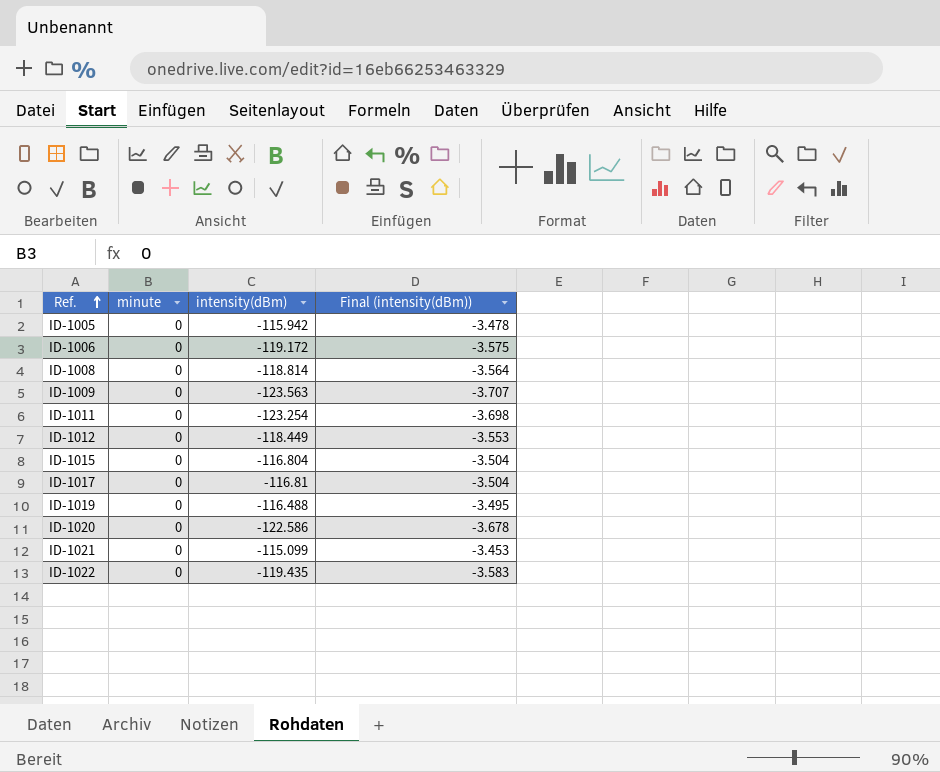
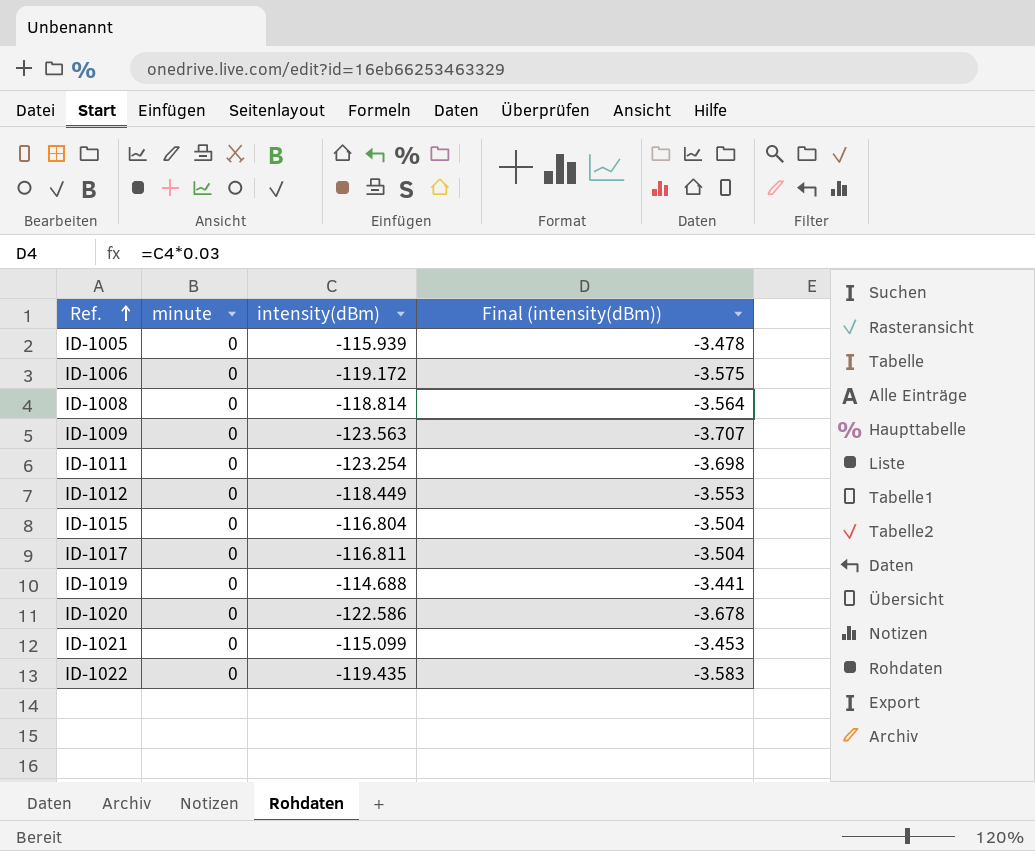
ID-1005 | intensity(dBm): -115.942 -> -115.939
ID-1017 | intensity(dBm): -116.81 -> -116.811
ID-1019 | intensity(dBm): -116.488 -> -114.688
ID-1019 | Final (intensity(dBm)): -3.495 -> -3.441

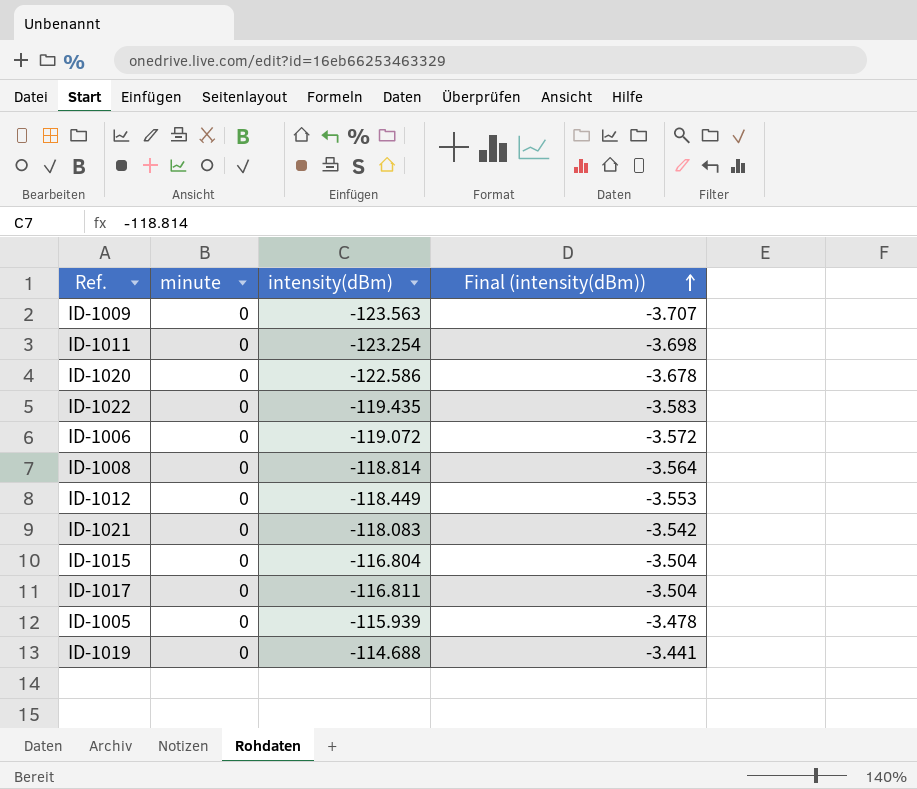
row order: Ref. ascending -> Final (intensity(dBm)) ascending
ID-1006 | intensity(dBm): -119.172 -> -119.072
ID-1006 | Final (intensity(dBm)): -3.575 -> -3.572
ID-1021 | intensity(dBm): -115.099 -> -118.083
ID-1021 | Final (intensity(dBm)): -3.453 -> -3.542

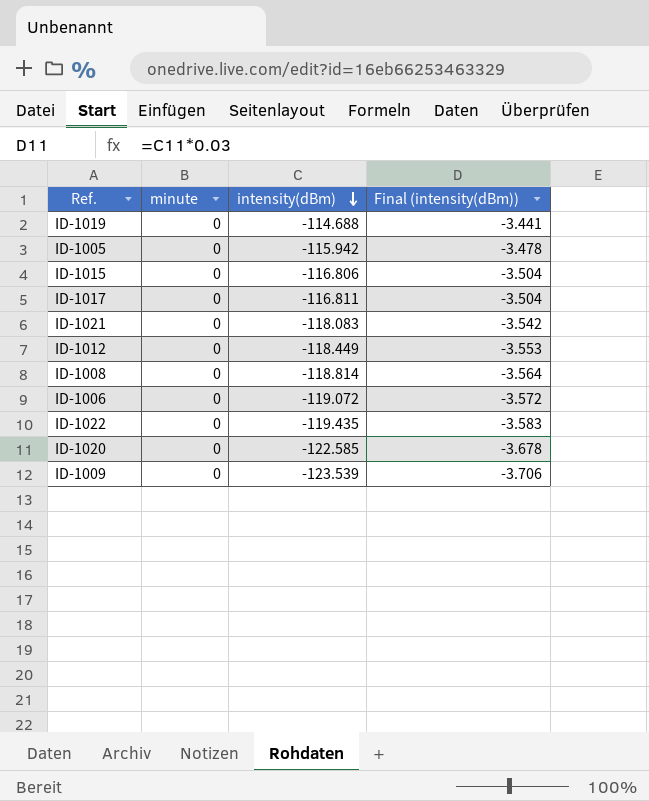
row order: Final (intensity(dBm)) ascending -> intensity(dBm) descending
row ID-1011: 0 | -123.254 | -3.698 -> none
ID-1005 | intensity(dBm): -115.939 -> -115.942
ID-1015 | intensity(dBm): -116.804 -> -116.806
ID-1020 | intensity(dBm): -122.586 -> -122.585
ID-1009 | intensity(dBm): -123.563 -> -123.539
ID-1009 | Final (intensity(dBm)): -3.707 -> -3.706

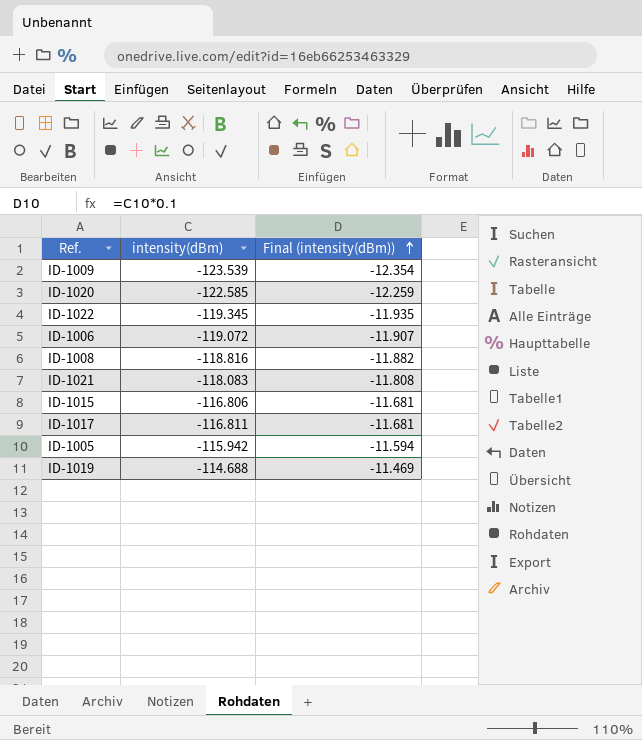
row order: intensity(dBm) descending -> Final (intensity(dBm)) ascending
column minute | position: 2 -> none
column Final (intensity(dBm)) | formula: [intensity(dBm)] * 0.03 -> [intensity(dBm)] * 0.1
row ID-1012: 0 | -118.449 | -3.553 -> none
ID-1022 | intensity(dBm): -119.435 -> -119.345
ID-1008 | intensity(dBm): -118.814 -> -118.816

